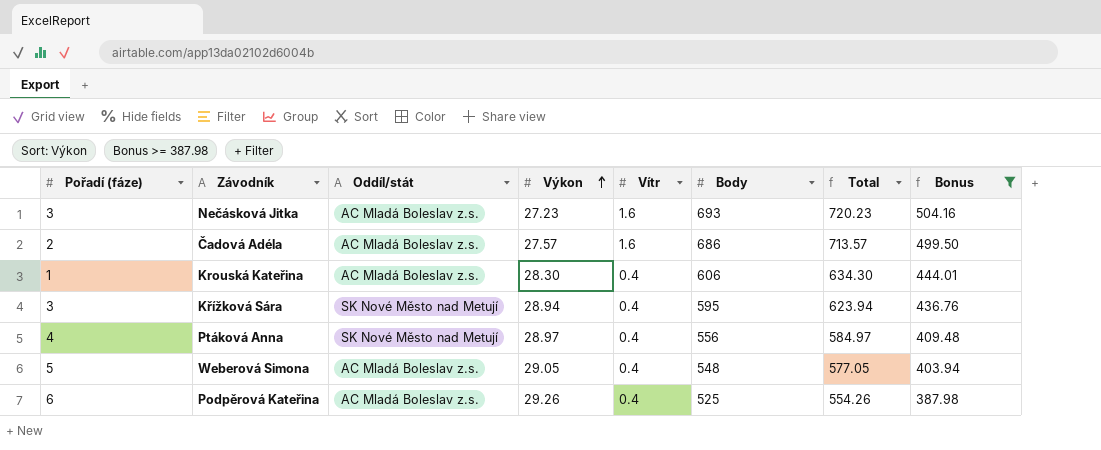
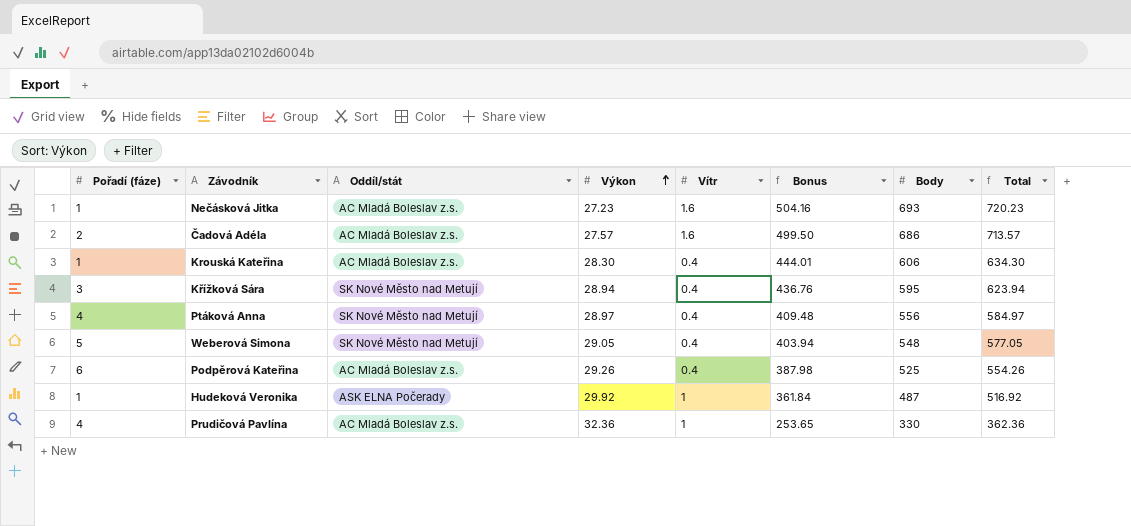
filter: Bonus >= 387.98 -> none
column Bonus | position: 8 -> 6
Nečásková Jitka | Pořadí (fáze): 3 -> 1
Weberová Simona | Oddíl/stát: AC Mladá Boleslav z.s. -> SK Nové Město nad Metují

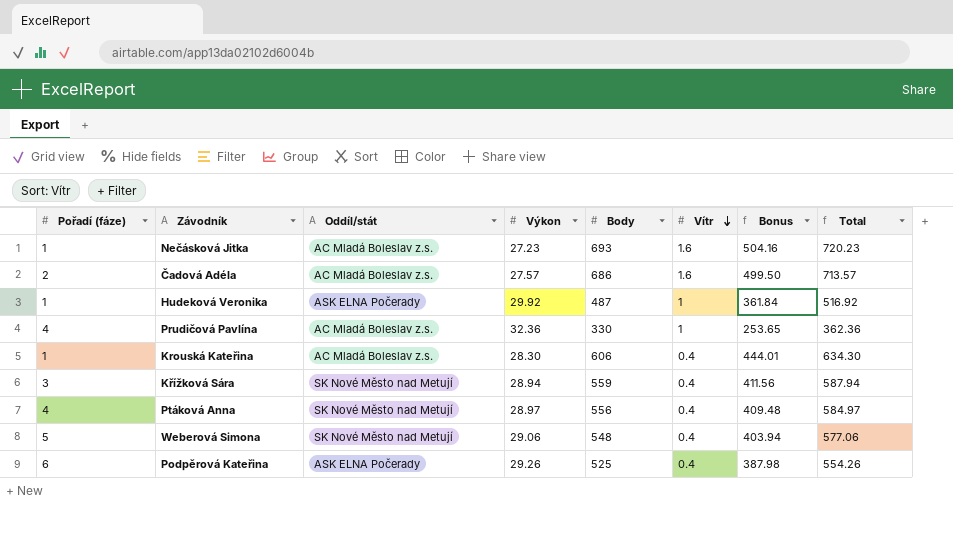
row order: Výkon ascending -> Vítr descending
column Body | position: 7 -> 5
Křížková Sára | Body: 595 -> 559
Křížková Sára | Bonus: 436.76 -> 411.56
Křížková Sára | Total: 623.94 -> 587.94
Weberová Simona | Výkon: 29.05 -> 29.06
Weberová Simona | Total: 577.05 -> 577.06
Podpěrová Kateřina | Oddíl/stát: AC Mladá Boleslav z.s. -> ASK ELNA Počerady

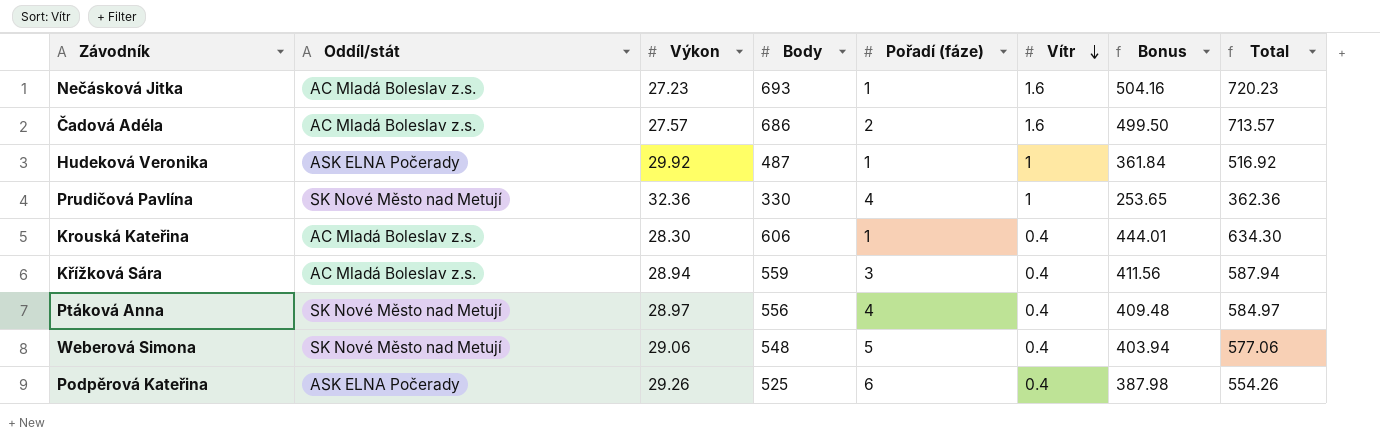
column Pořadí (fáze) | position: 1 -> 5
Prudičová Pavlína | Oddíl/stát: AC Mladá Boleslav z.s. -> SK Nové Město nad Metují
Křížková Sára | Oddíl/stát: SK Nové Město nad Metují -> AC Mladá Boleslav z.s.

